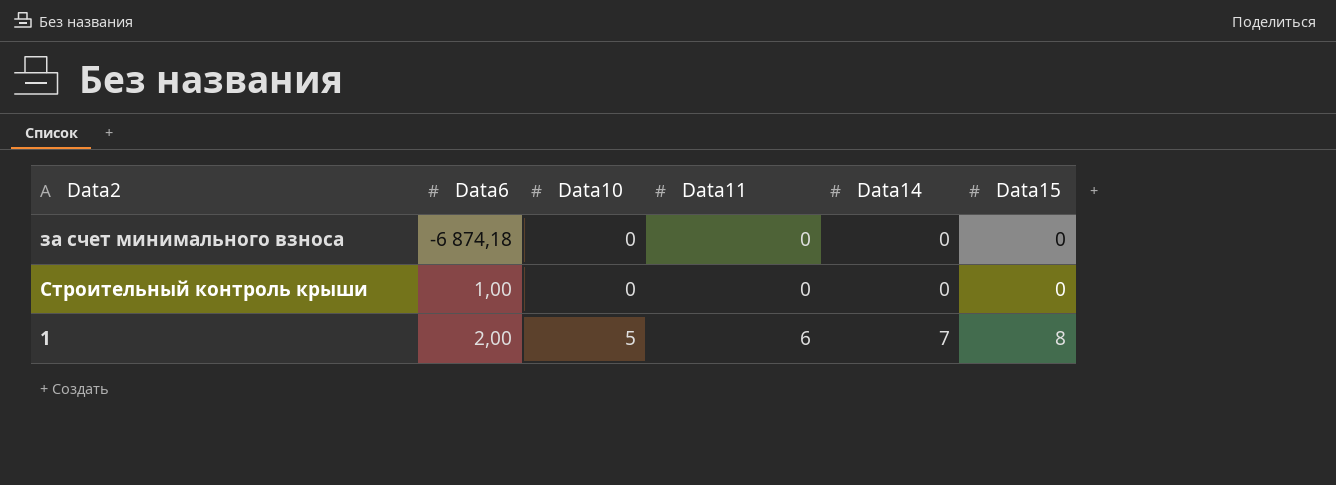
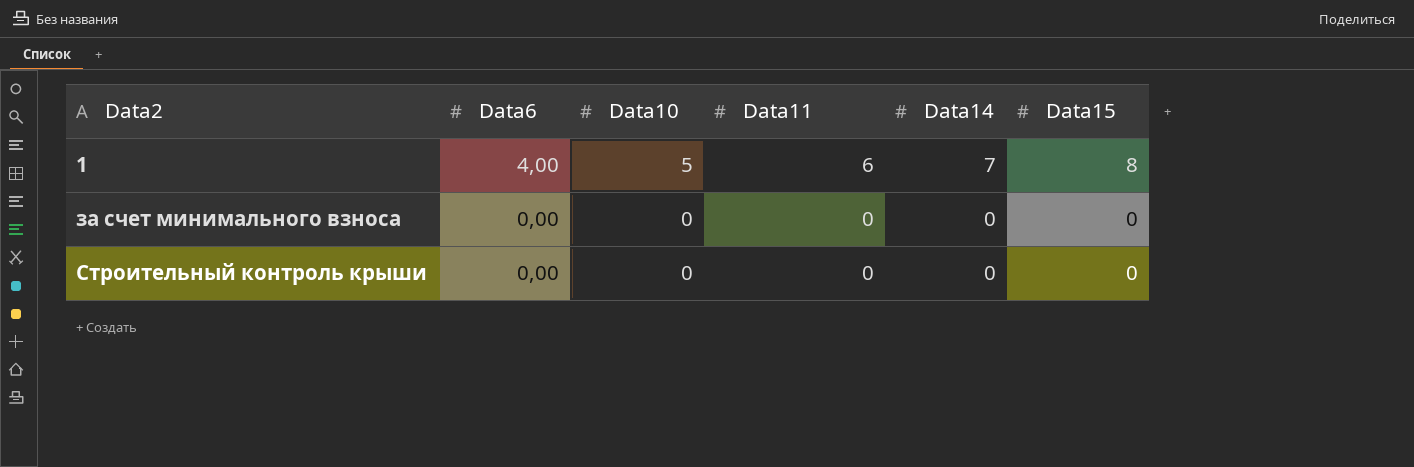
row order: Data6 ascending -> Data2 ascending
1 | Data6: 2,00 -> 4,00
за счет минимального взноса | Data6: -6 874,18 -> 0,00
Строительный контроль крыши | Data6: 1,00 -> 0,00

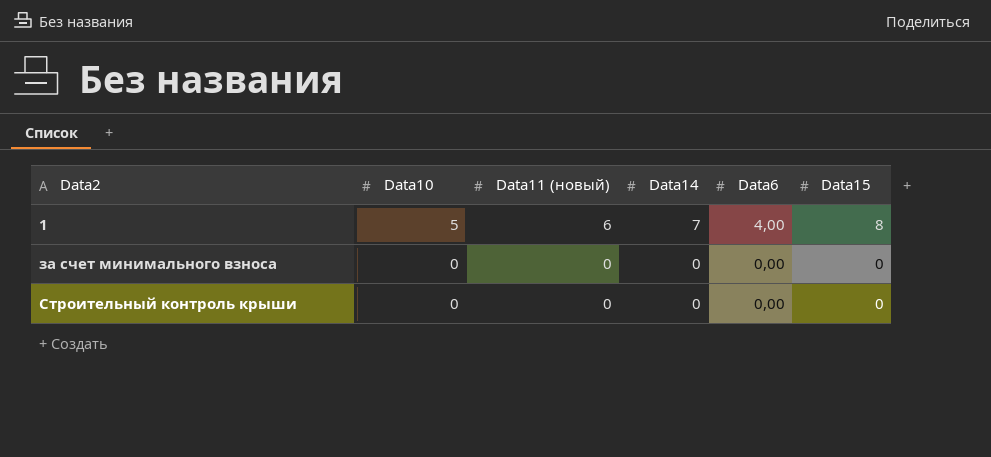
column name: Data11 -> Data11 (новый)
column Data6 | position: 2 -> 5

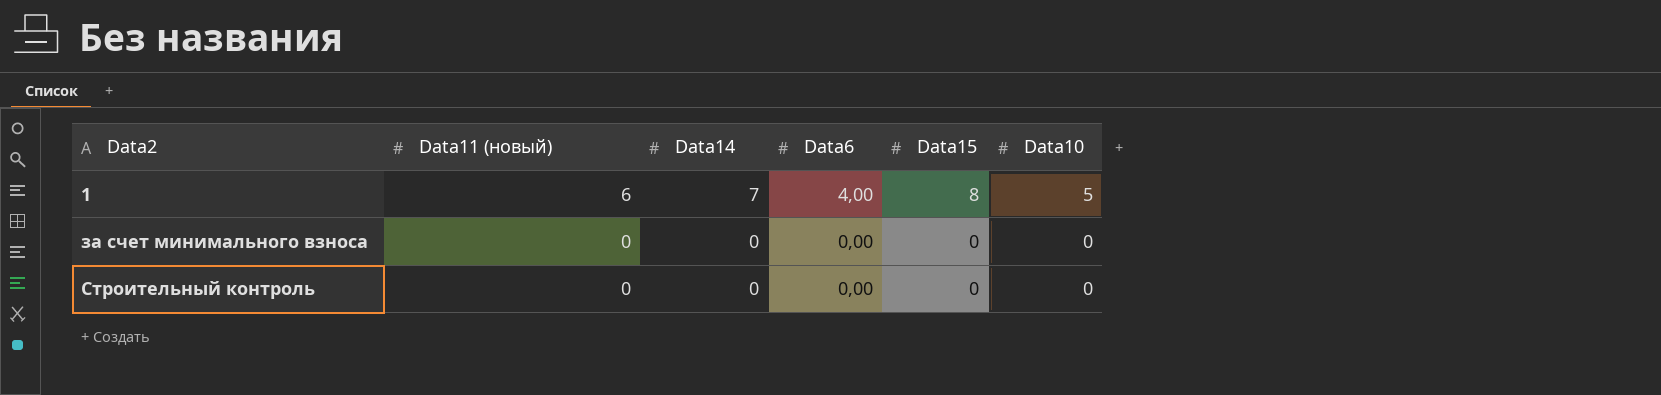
column Data10 | position: 2 -> 6
row Строительный контроль крыши: 0 | 0 | 0 | 0,00 | 0 -> none
row Строительный контроль: none -> 0 | 0 | 0,00 | 0 | 0

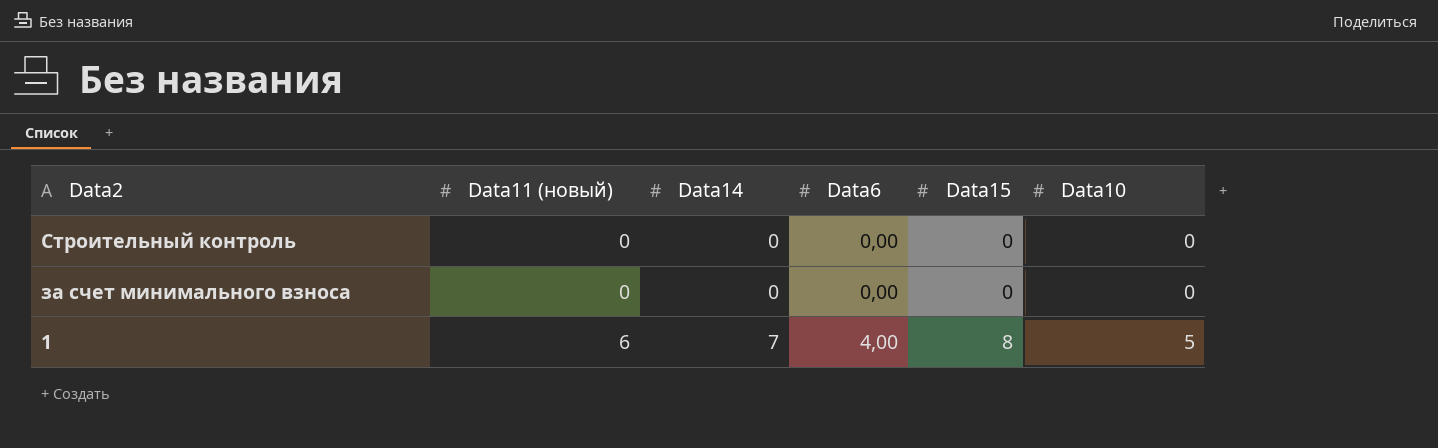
row order: Data2 ascending -> Data2 descending

